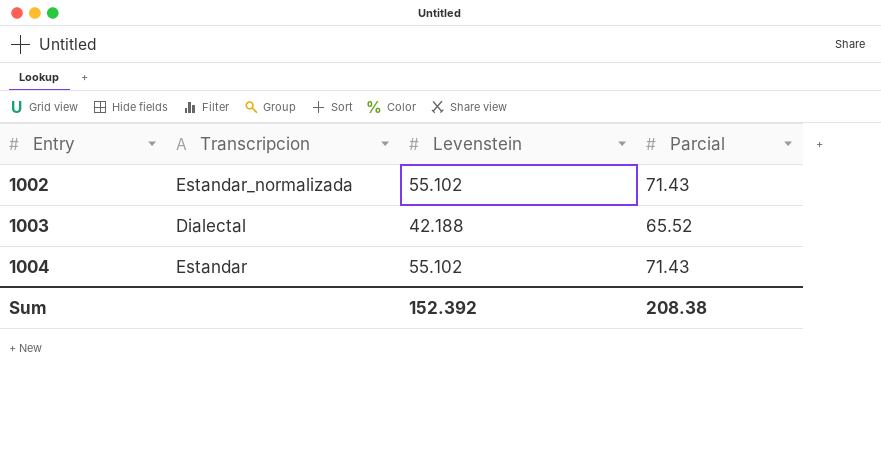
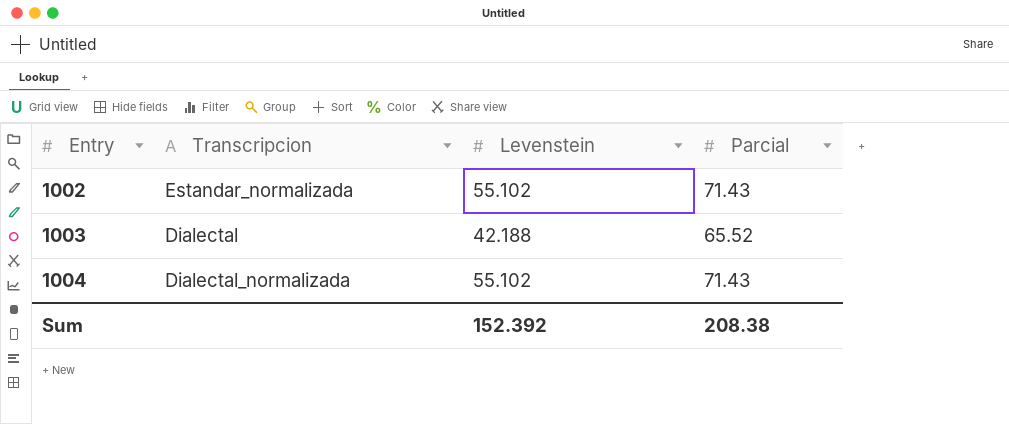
1004 | Transcripcion: Estandar -> Dialectal_normalizada

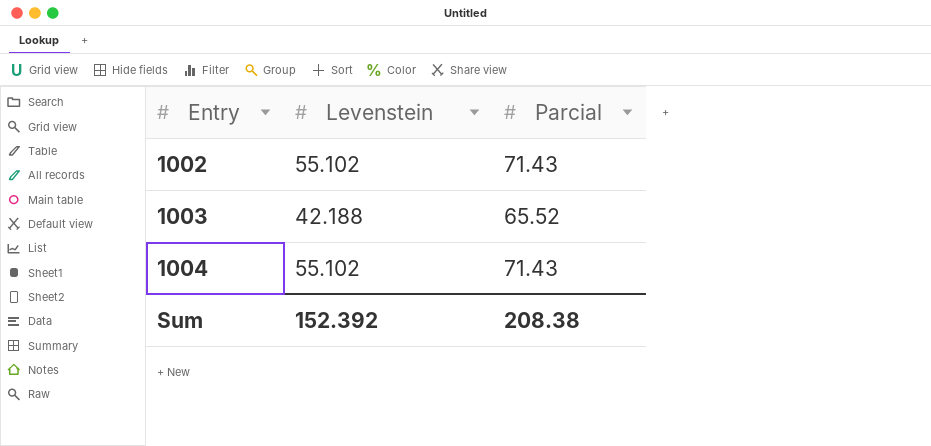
column Transcripcion | position: 2 -> none

